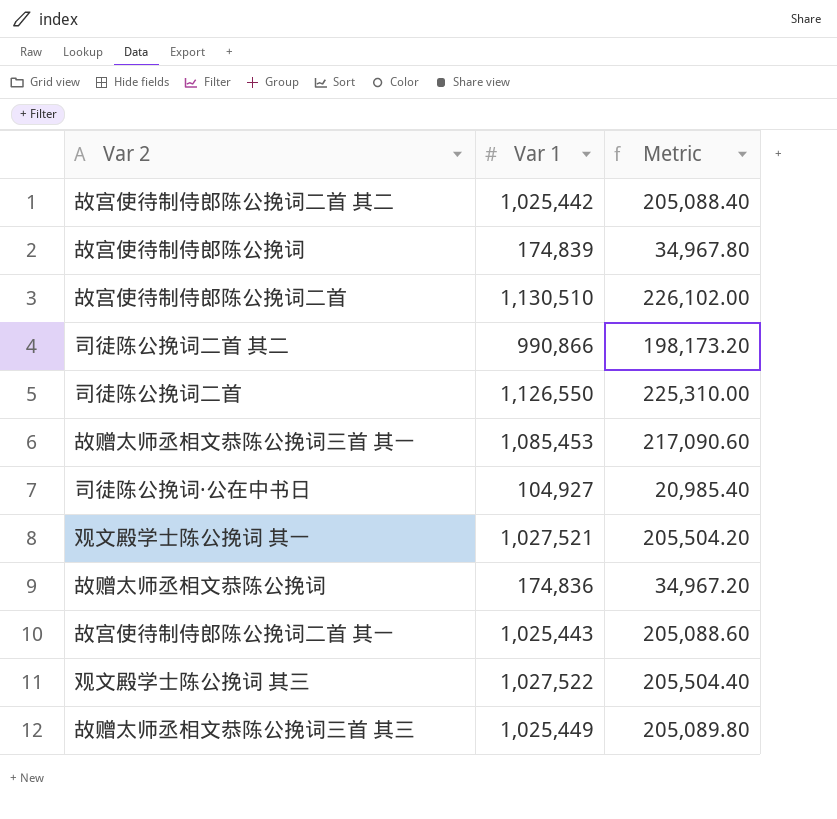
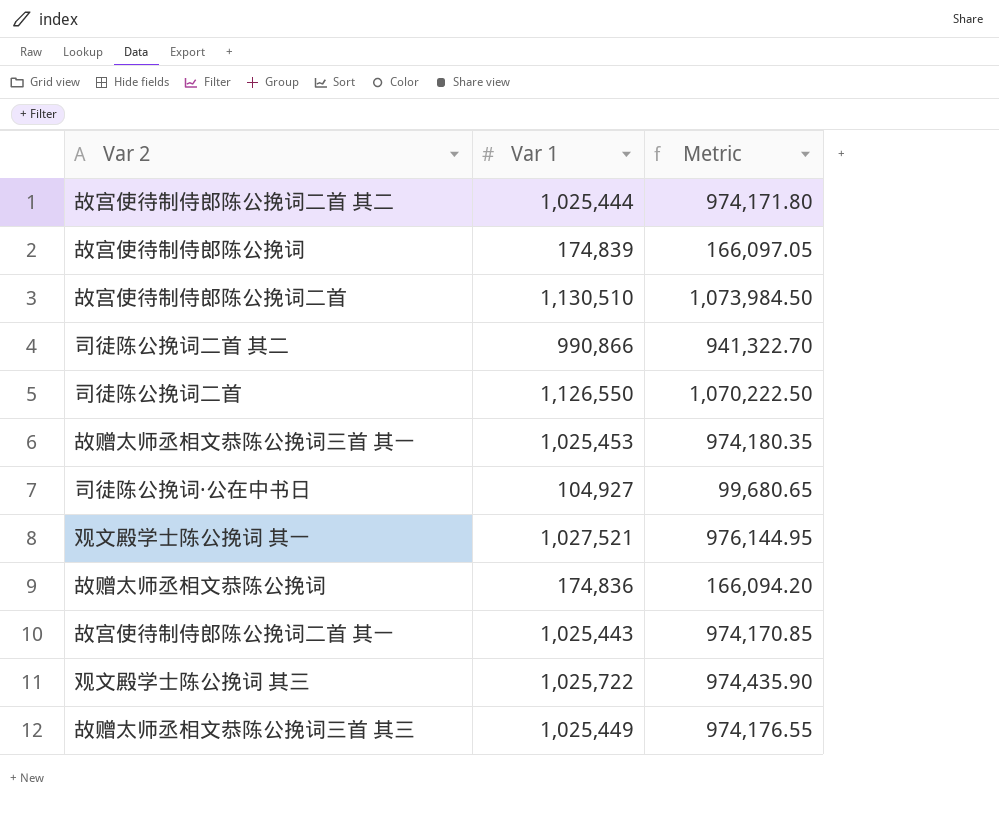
column Metric | formula: [Var 1] * 0.2 -> [Var 1] * 0.95
故宫使待制侍郎陈公挽词二首 其二 | Var 1: 1,025,442 -> 1,025,444
故赠太师丞相文恭陈公挽词三首 其一 | Var 1: 1,085,453 -> 1,025,453
观文殿学士陈公挽词 其三 | Var 1: 1,027,522 -> 1,025,722

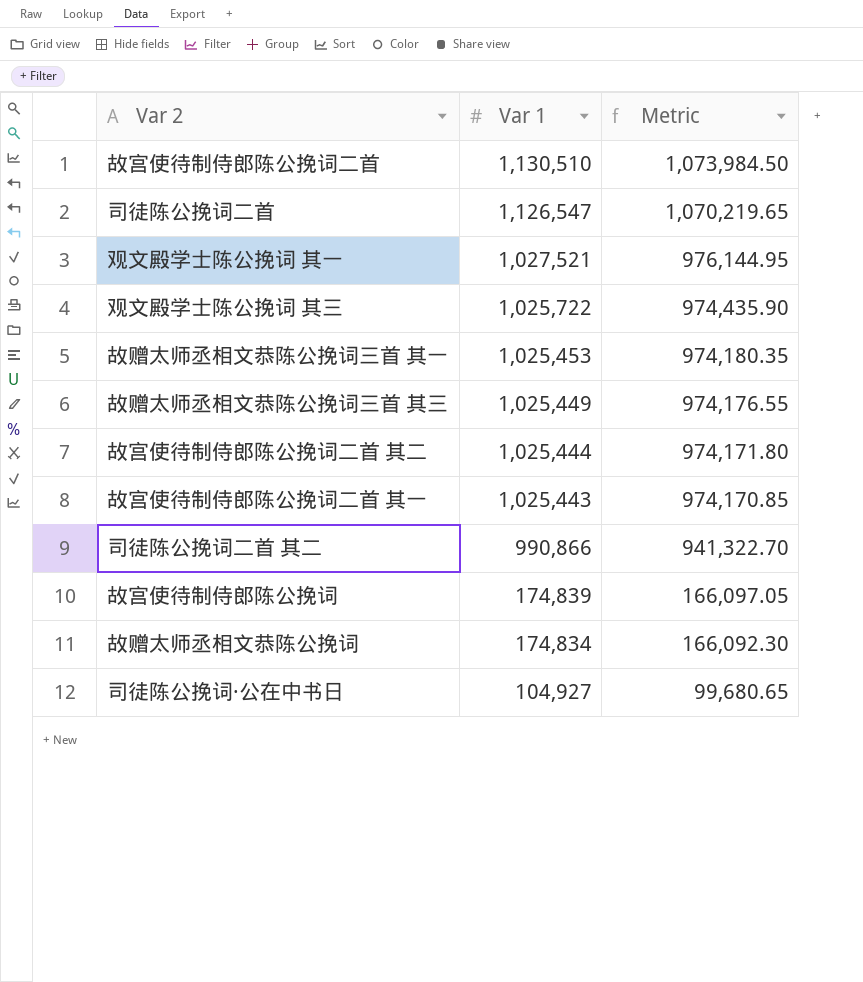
row order: none -> Var 1 descending
司徒陈公挽词二首 | Var 1: 1,126,550 -> 1,126,547
司徒陈公挽词二首 | Metric: 1,070,222.50 -> 1,070,219.65
故赠太师丞相文恭陈公挽词 | Var 1: 174,836 -> 174,834
故赠太师丞相文恭陈公挽词 | Metric: 166,094.20 -> 166,092.30

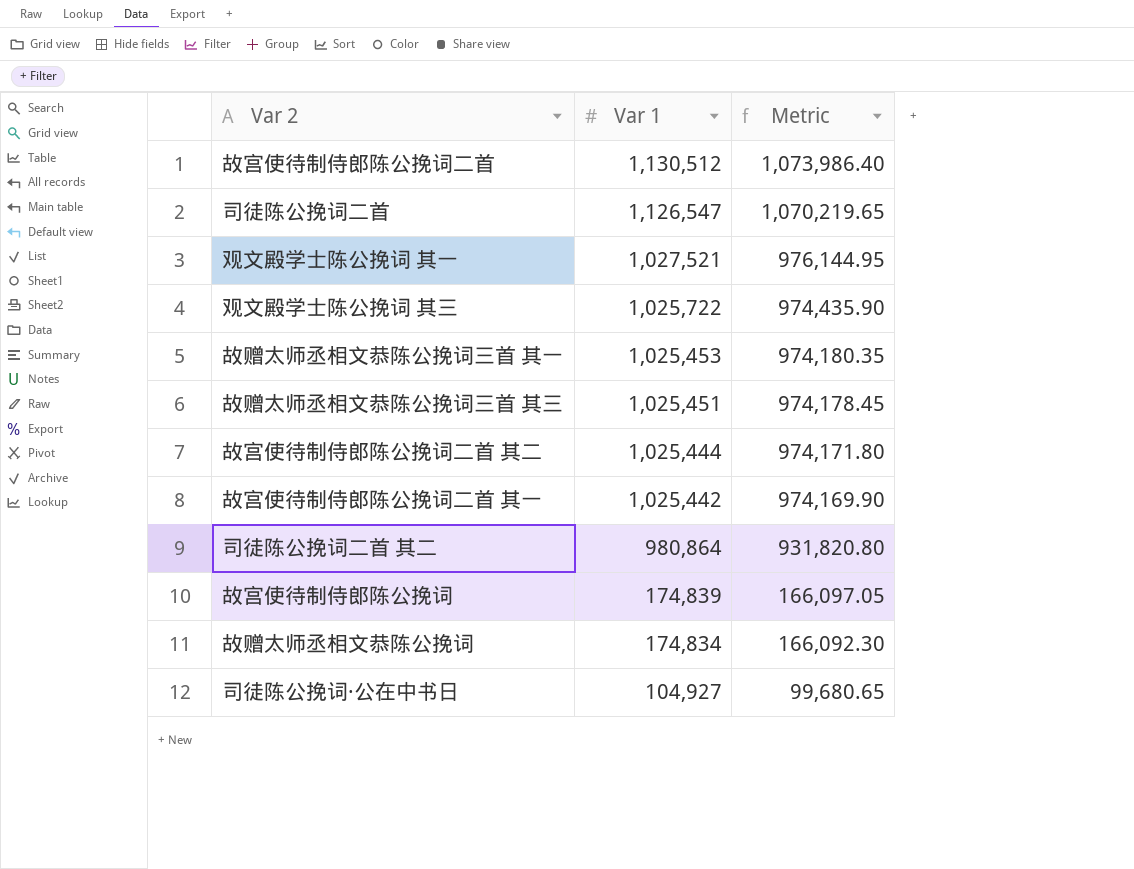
故宫使待制侍郎陈公挽词二首 | Var 1: 1,130,510 -> 1,130,512
故宫使待制侍郎陈公挽词二首 | Metric: 1,073,984.50 -> 1,073,986.40
故赠太师丞相文恭陈公挽词三首 其三 | Var 1: 1,025,449 -> 1,025,451
故赠太师丞相文恭陈公挽词三首 其三 | Metric: 974,176.55 -> 974,178.45
故宫使待制侍郎陈公挽词二首 其一 | Var 1: 1,025,443 -> 1,025,442
故宫使待制侍郎陈公挽词二首 其一 | Metric: 974,170.85 -> 974,169.90
司徒陈公挽词二首 其二 | Var 1: 990,866 -> 980,864
司徒陈公挽词二首 其二 | Metric: 941,322.70 -> 931,820.80

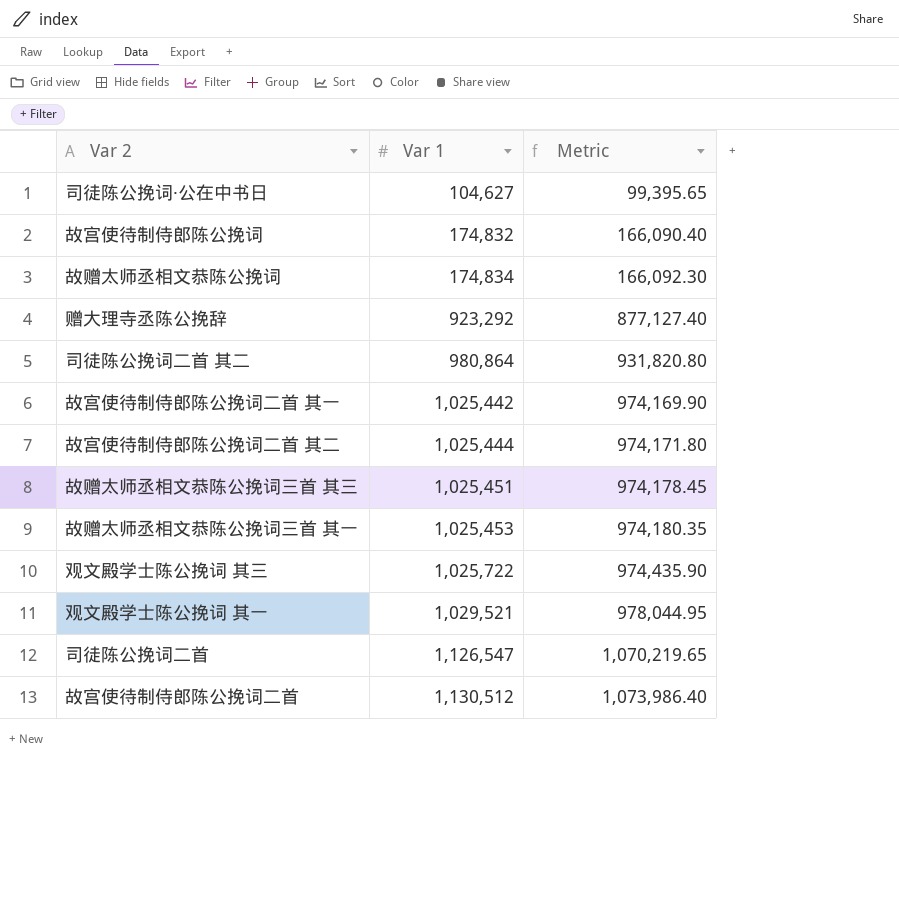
row order: Var 1 descending -> Var 1 ascending
司徒陈公挽词·公在中书日 | Var 1: 104,927 -> 104,627
司徒陈公挽词·公在中书日 | Metric: 99,680.65 -> 99,395.65
故宫使待制侍郎陈公挽词 | Var 1: 174,839 -> 174,832
故宫使待制侍郎陈公挽词 | Metric: 166,097.05 -> 166,090.40
row 赠大理寺丞陈公挽辞: none -> 923,292 | 877,127.40
观文殿学士陈公挽词 其一 | Var 1: 1,027,521 -> 1,029,521
观文殿学士陈公挽词 其一 | Metric: 976,144.95 -> 978,044.95

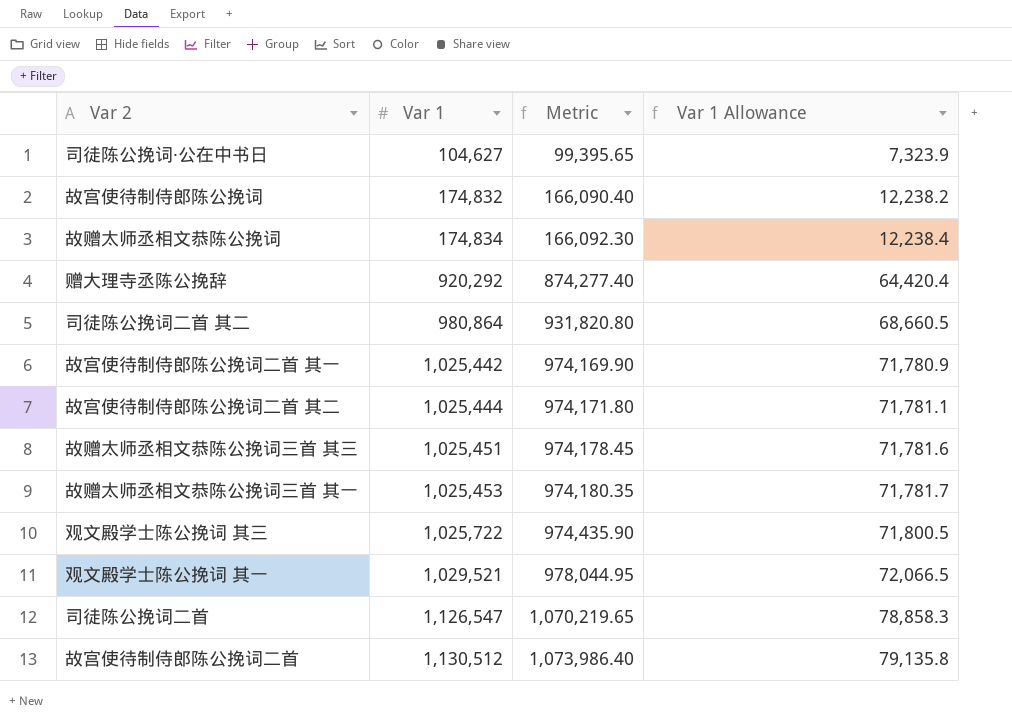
column Var 1 Allowance | formula: none -> [Var 1] * 0.07
赠大理寺丞陈公挽辞 | Var 1: 923,292 -> 920,292
赠大理寺丞陈公挽辞 | Metric: 877,127.40 -> 874,277.40

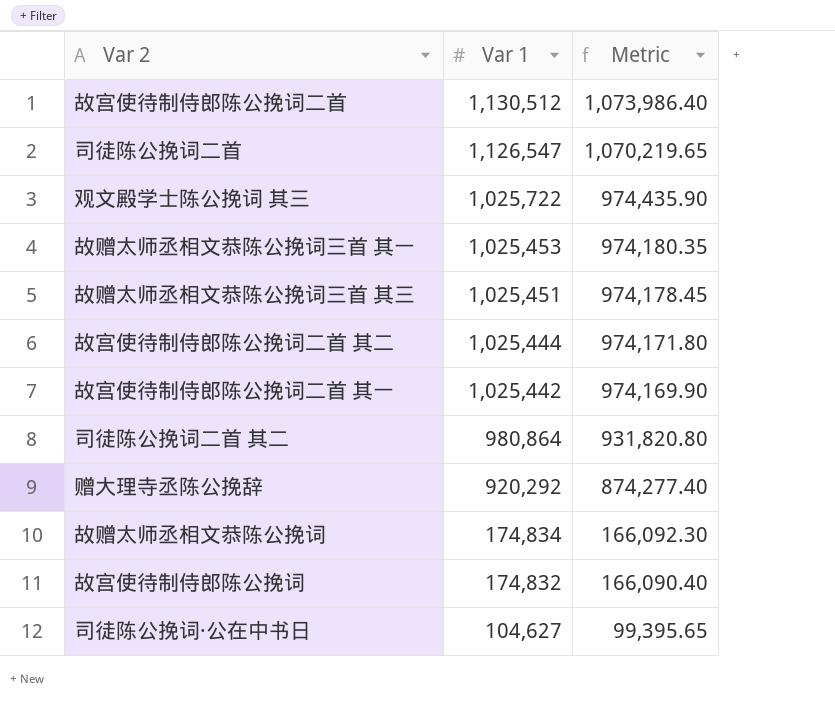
row order: Var 1 ascending -> Var 1 descending
column Var 1 Allowance | formula: [Var 1] * 0.07 -> none
row 观文殿学士陈公挽词 其一: 1,029,521 | 978,044.95 | 72,066.5 -> none

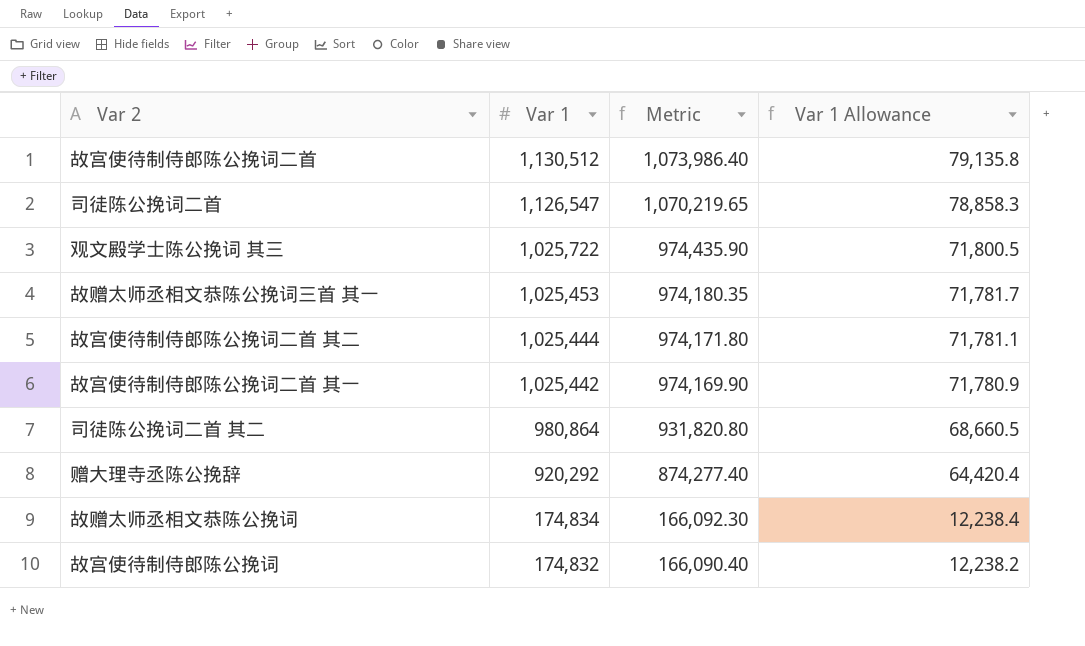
column Var 1 Allowance | formula: none -> [Var 1] * 0.07
row 故赠太师丞相文恭陈公挽词三首 其三: 1,025,451 | 974,178.45 -> none
row 司徒陈公挽词·公在中书日: 104,627 | 99,395.65 -> none

